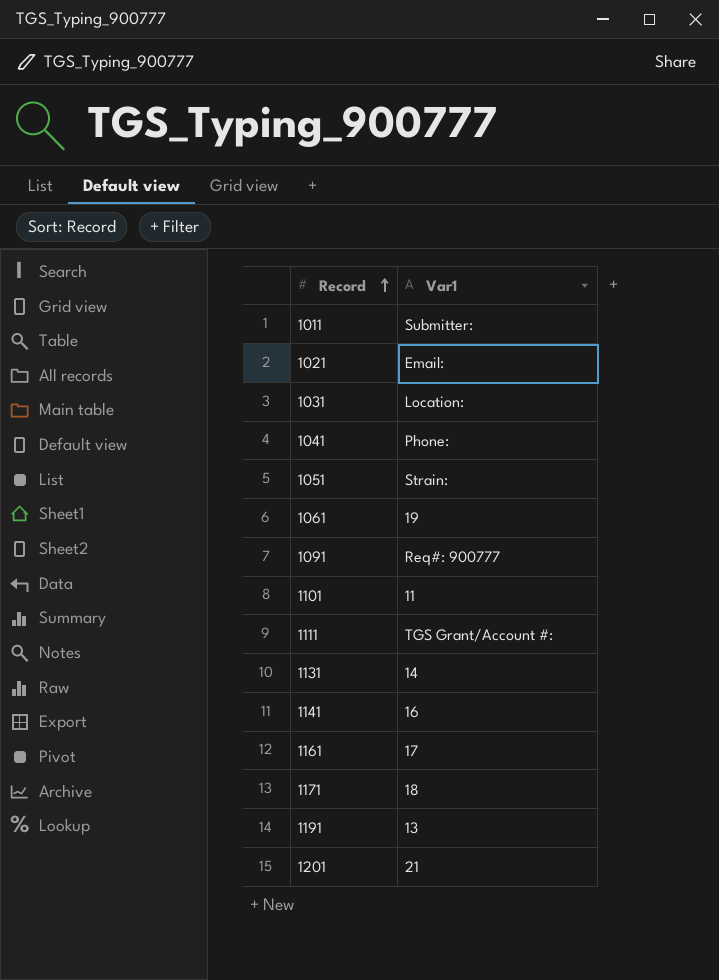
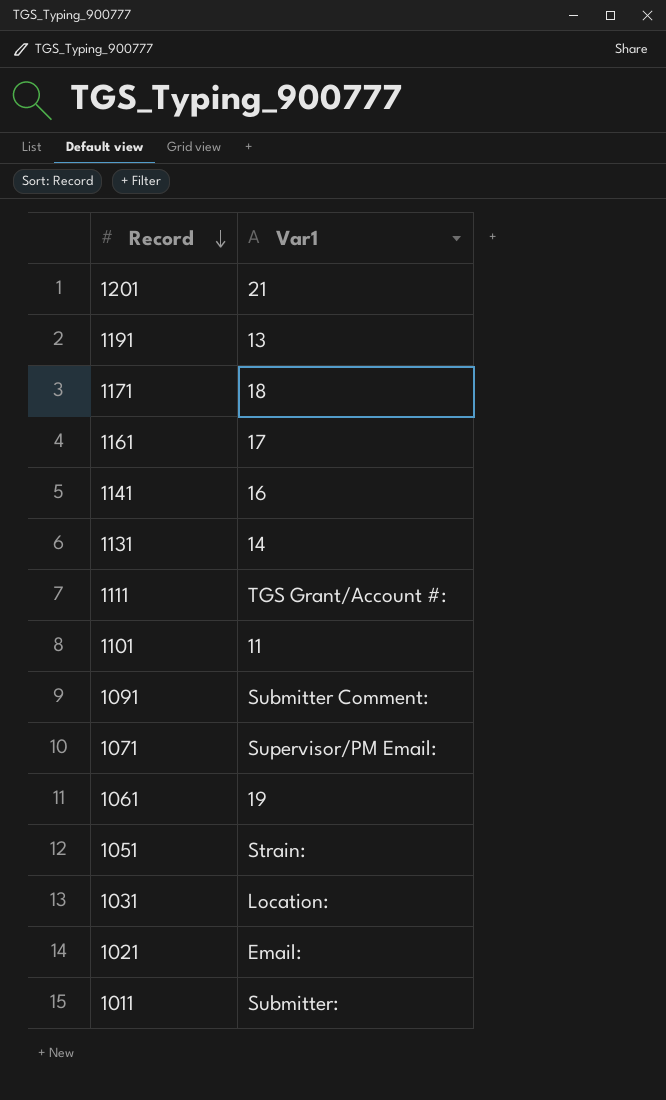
row order: Record ascending -> Record descending
row 1041: Phone: -> none
1091 | Var1: Req#: 900777 -> Submitter Comment:
row 1071: none -> Supervisor/PM Email:

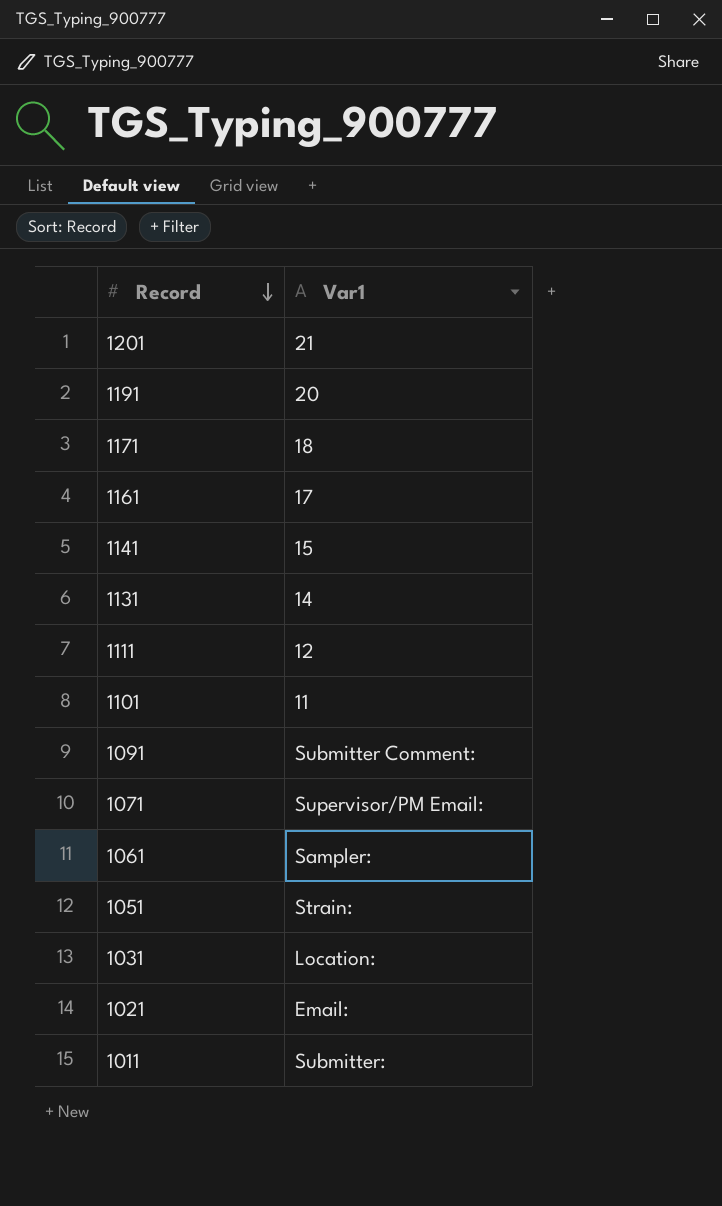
1191 | Var1: 13 -> 20
1141 | Var1: 16 -> 15
1111 | Var1: TGS Grant/Account #: -> 12
1061 | Var1: 19 -> Sampler:

